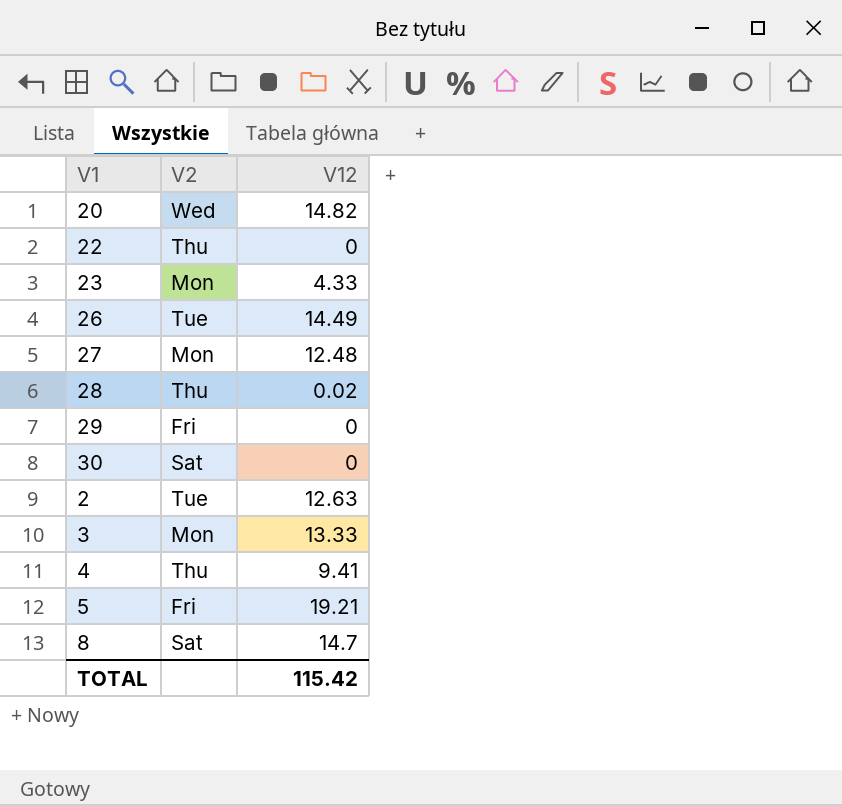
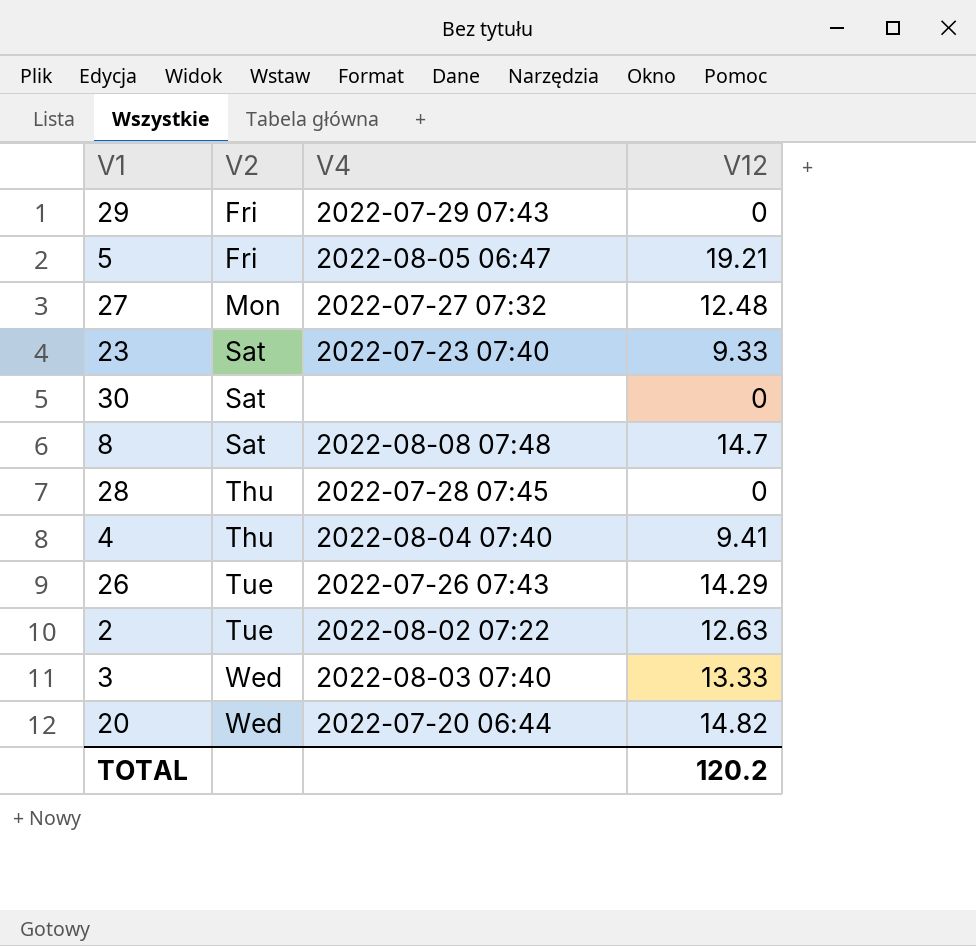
row order: none -> V2 ascending
column V4 | position: none -> 3
row 22: Thu | 0 -> none
23 | V2: Mon -> Sat
23 | V12: 4.33 -> 9.33
28 | V12: 0.02 -> 0
26 | V12: 14.49 -> 14.29
3 | V2: Mon -> Wed
TOTAL | V12: 115.42 -> 120.2

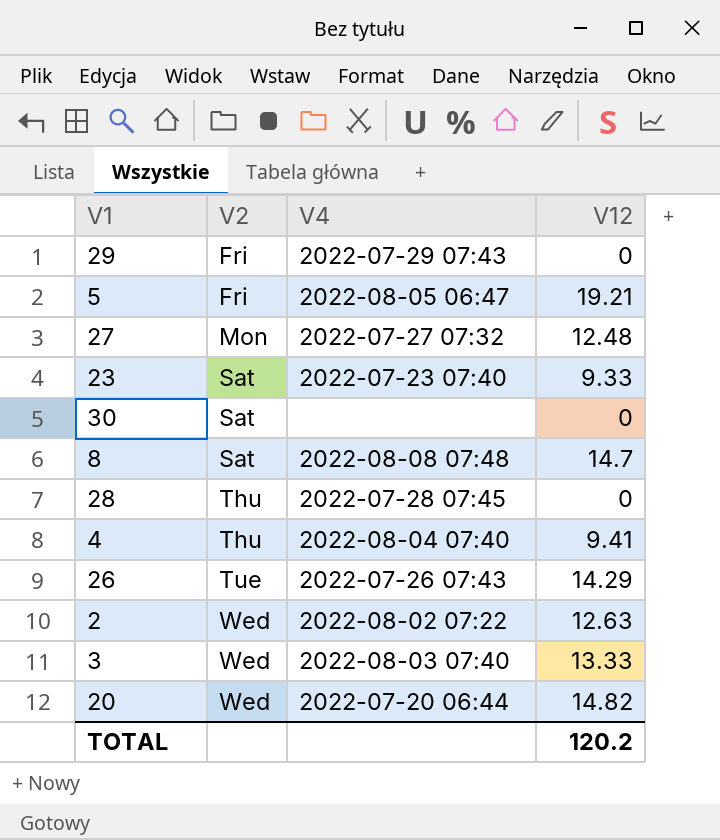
2 | V2: Tue -> Wed

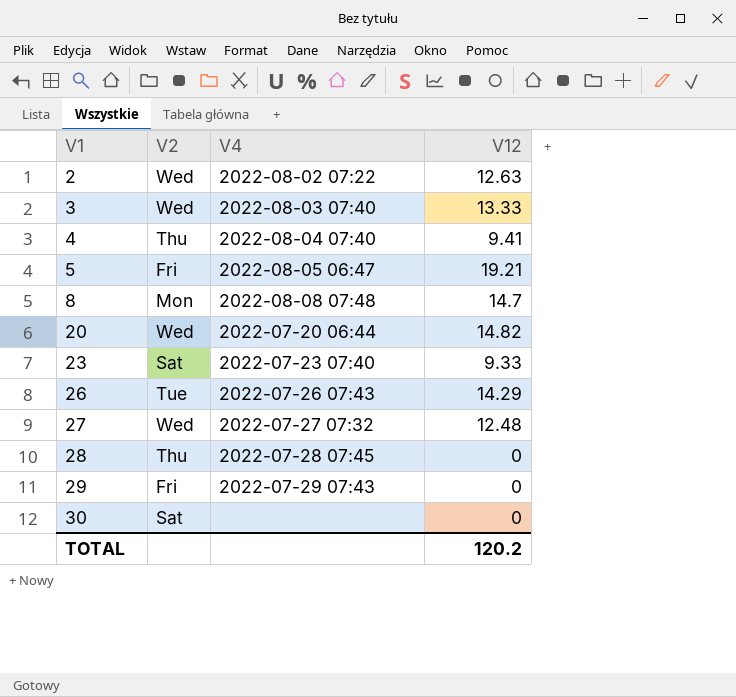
row order: V2 ascending -> V1 ascending
8 | V2: Sat -> Mon
27 | V2: Mon -> Wed

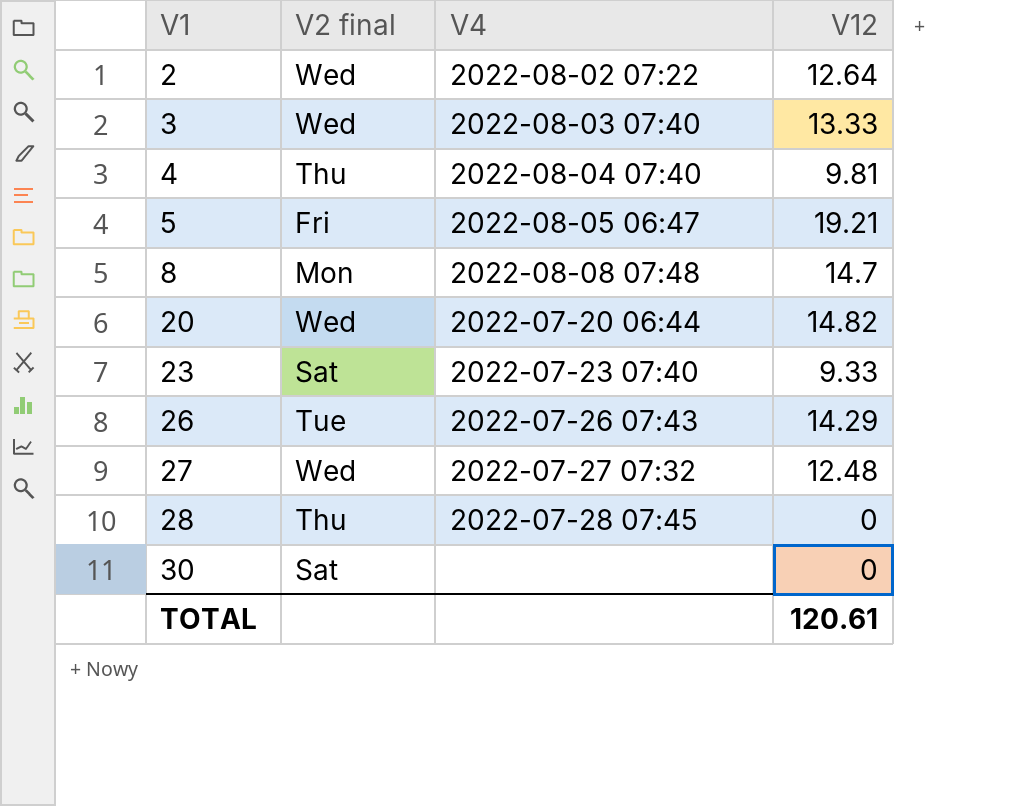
column name: V2 -> V2 final
row 29: Fri | 2022-07-29 07:43 | 0 -> none
2 | V12: 12.63 -> 12.64
4 | V12: 9.41 -> 9.81
TOTAL | V12: 120.2 -> 120.61

